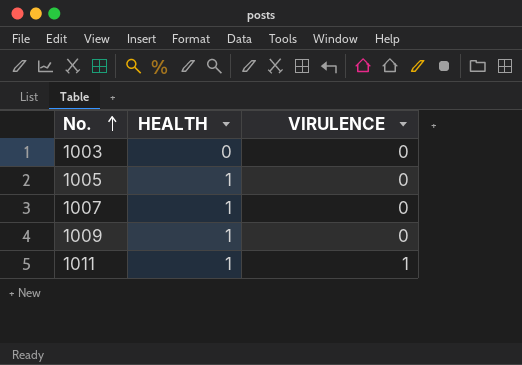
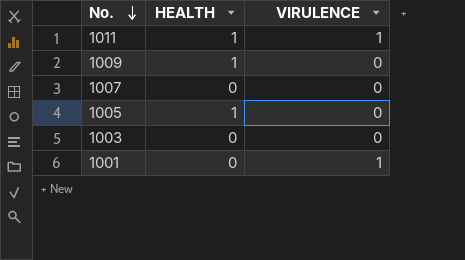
row order: No. ascending -> No. descending
1007 | HEALTH: 1 -> 0
row 1001: none -> 0 | 1

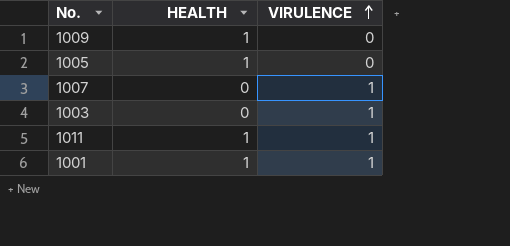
row order: No. descending -> VIRULENCE ascending
1007 | VIRULENCE: 0 -> 1
1003 | VIRULENCE: 0 -> 1
1001 | HEALTH: 0 -> 1

